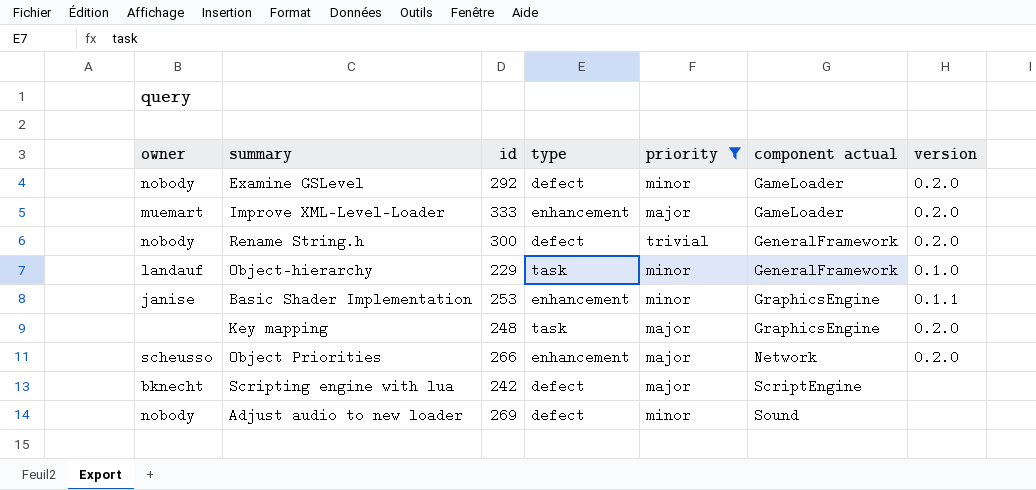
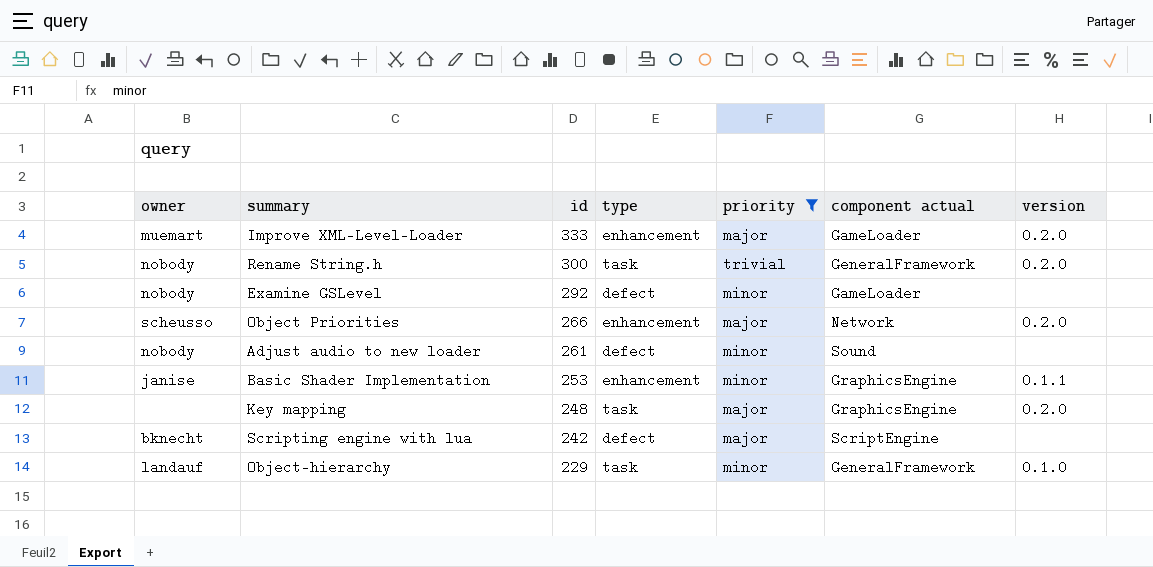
row order: component actual ascending -> id descending
Rename String.h | type: defect -> task
Examine GSLevel | version: 0.2.0 -> none
Adjust audio to new loader | id: 269 -> 261

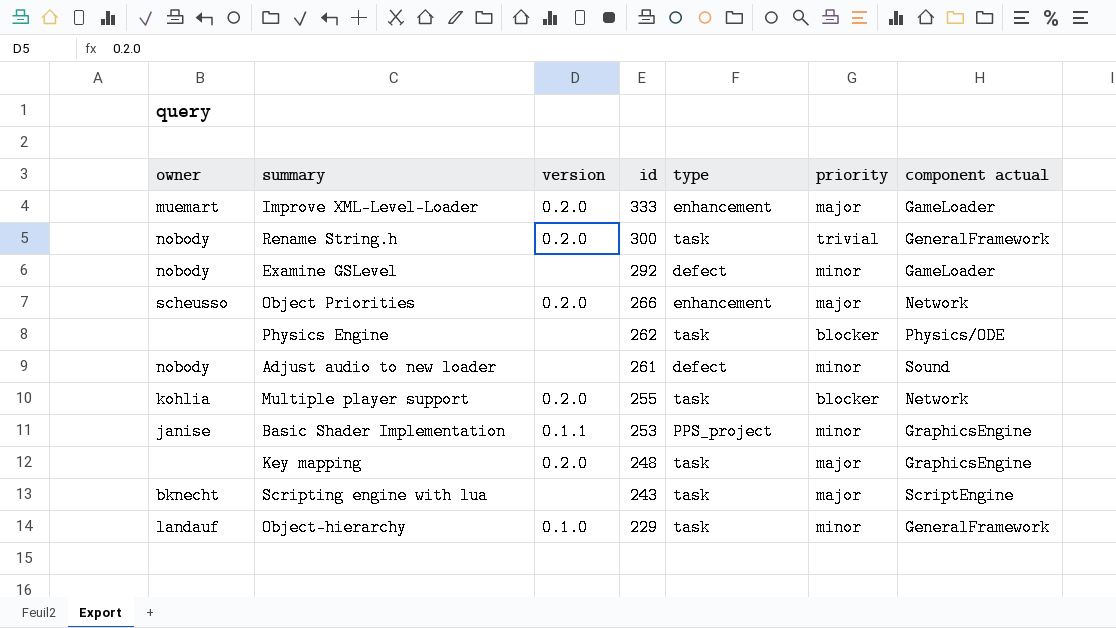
filter: priority != blocker -> none
column version | position: 7 -> 3
Basic Shader Implementation | type: enhancement -> PPS_project
Scripting engine with lua | id: 242 -> 243
Scripting engine with lua | type: defect -> task

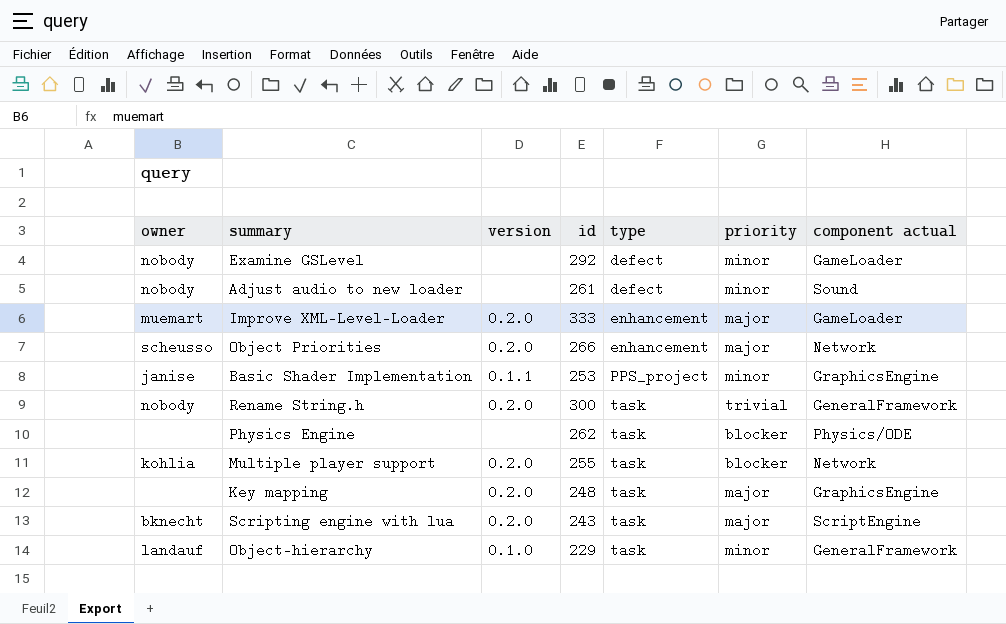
row order: id descending -> type ascending
Scripting engine with lua | version: none -> 0.2.0

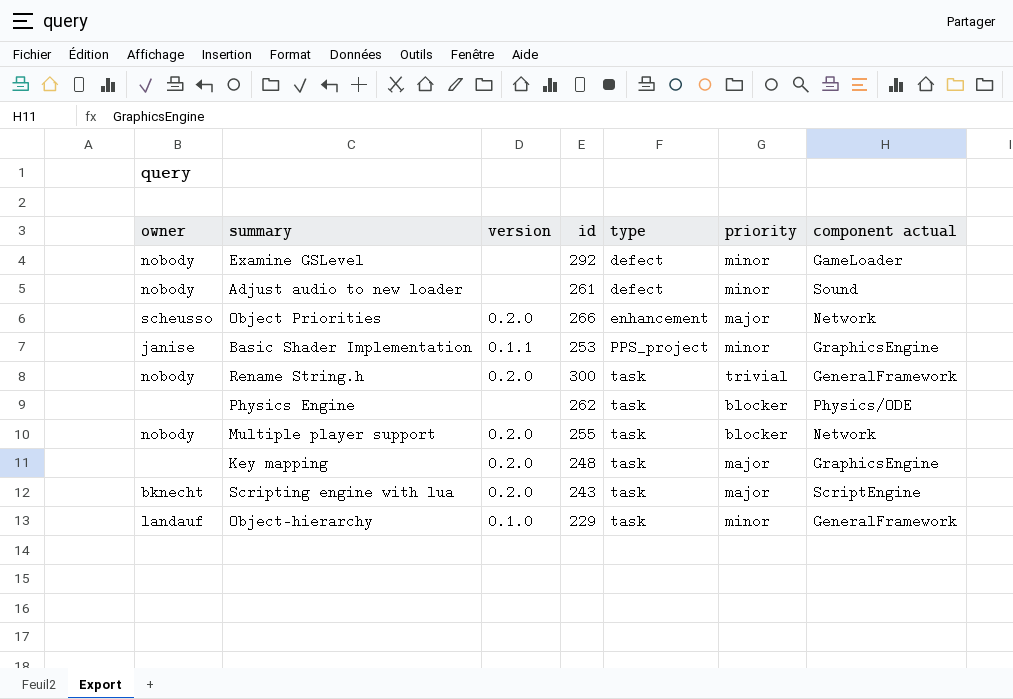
row Improve XML-Level-Loader: muemart | 0.2.0 | 333 | enhancement | major | GameLoader -> none
Multiple player support | owner: kohlia -> nobody

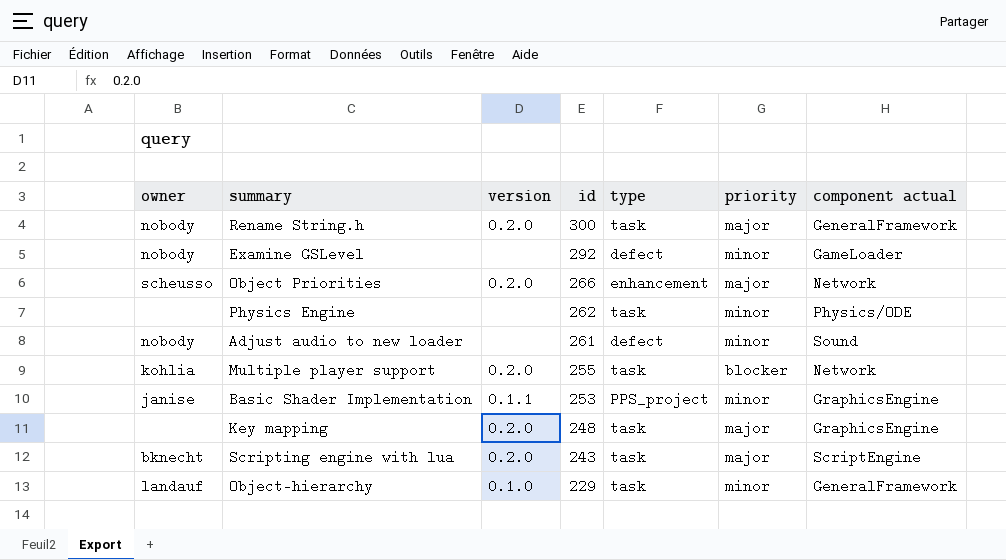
row order: type ascending -> id descending
Rename String.h | priority: trivial -> major
Physics Engine | priority: blocker -> minor
Multiple player support | owner: nobody -> kohlia

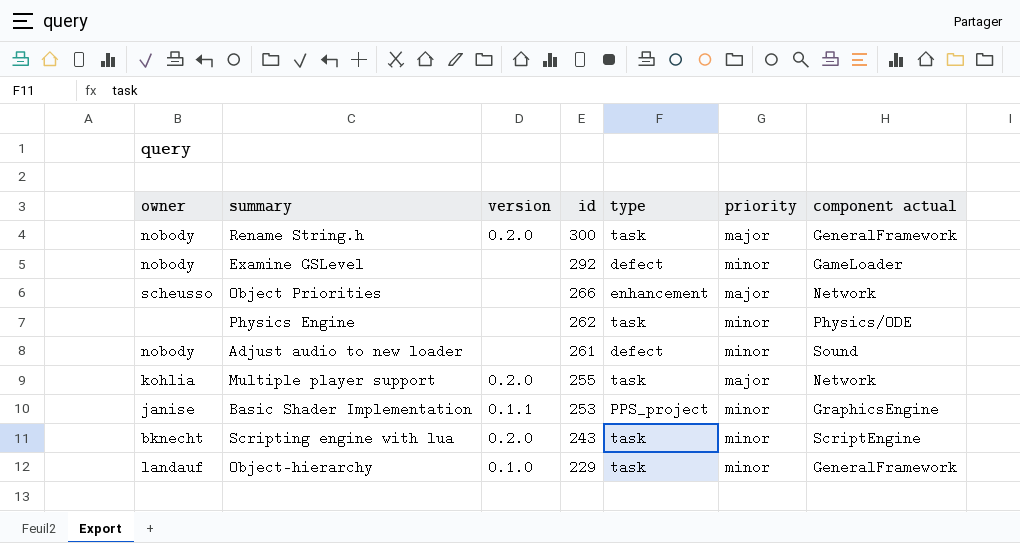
row Key mapping: none | 0.2.0 | 248 | task | major | GraphicsEngine -> none
Object Priorities | version: 0.2.0 -> none
Multiple player support | priority: blocker -> major
Scripting engine with lua | priority: major -> minor

